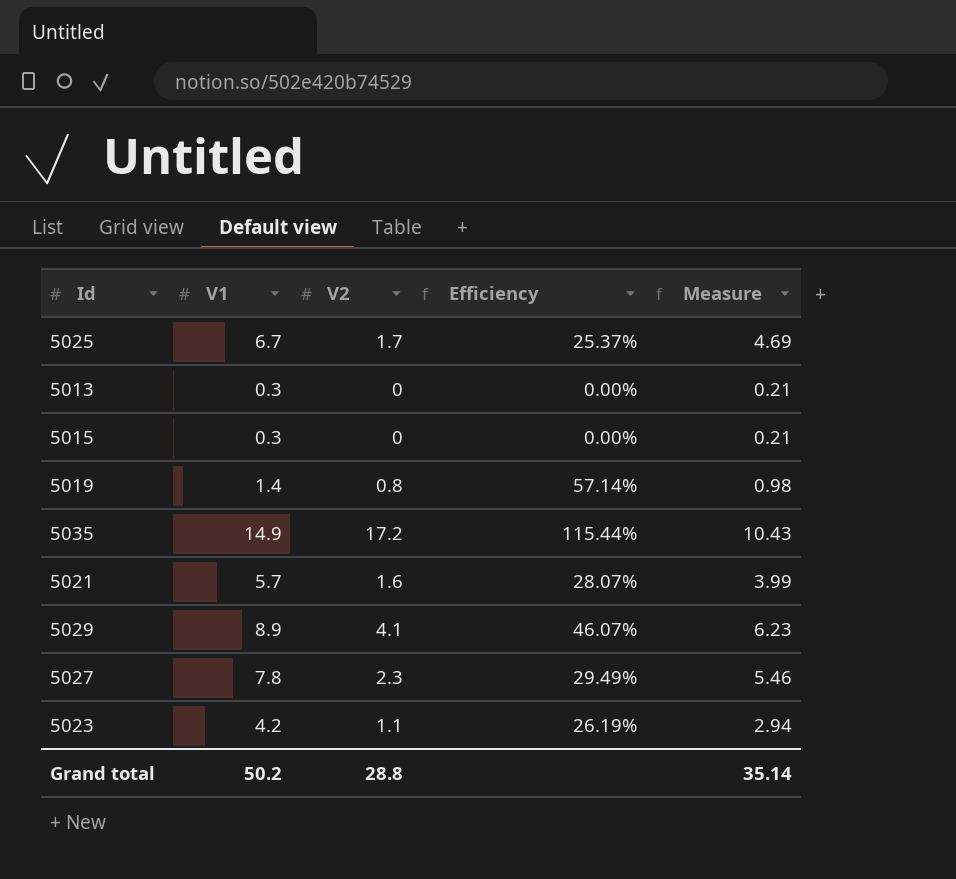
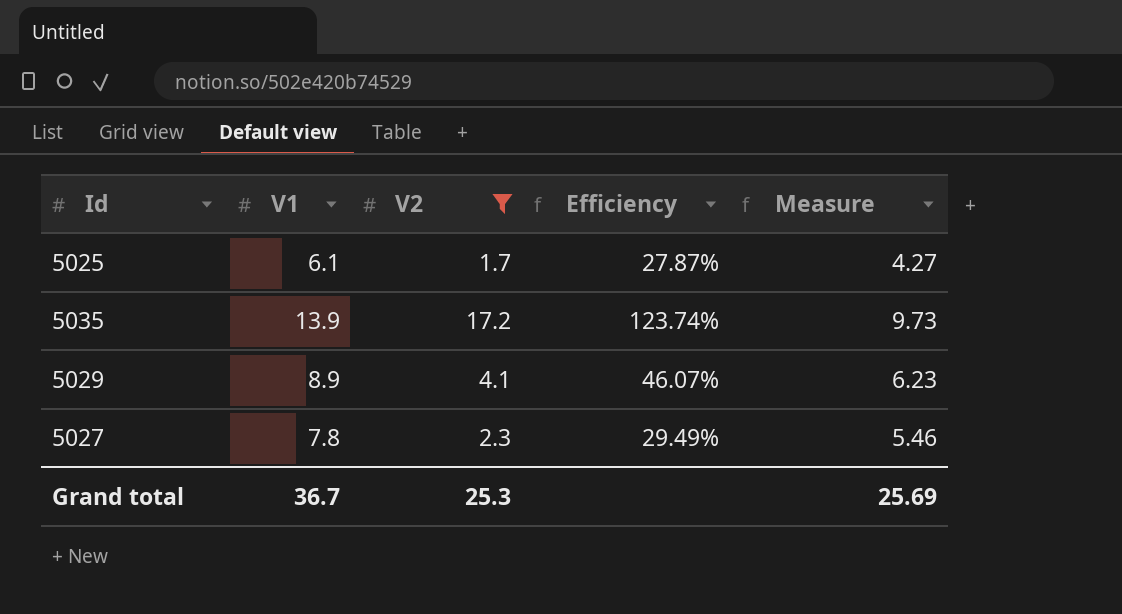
filter: none -> V2 >= 1.7
5025 | V1: 6.7 -> 6.1
5025 | Efficiency: 25.37% -> 27.87%
5025 | Measure: 4.69 -> 4.27
5035 | V1: 14.9 -> 13.9
5035 | Efficiency: 115.44% -> 123.74%
5035 | Measure: 10.43 -> 9.73
Grand total | V1: 50.2 -> 36.7
Grand total | V2: 28.8 -> 25.3
Grand total | Measure: 35.14 -> 25.69

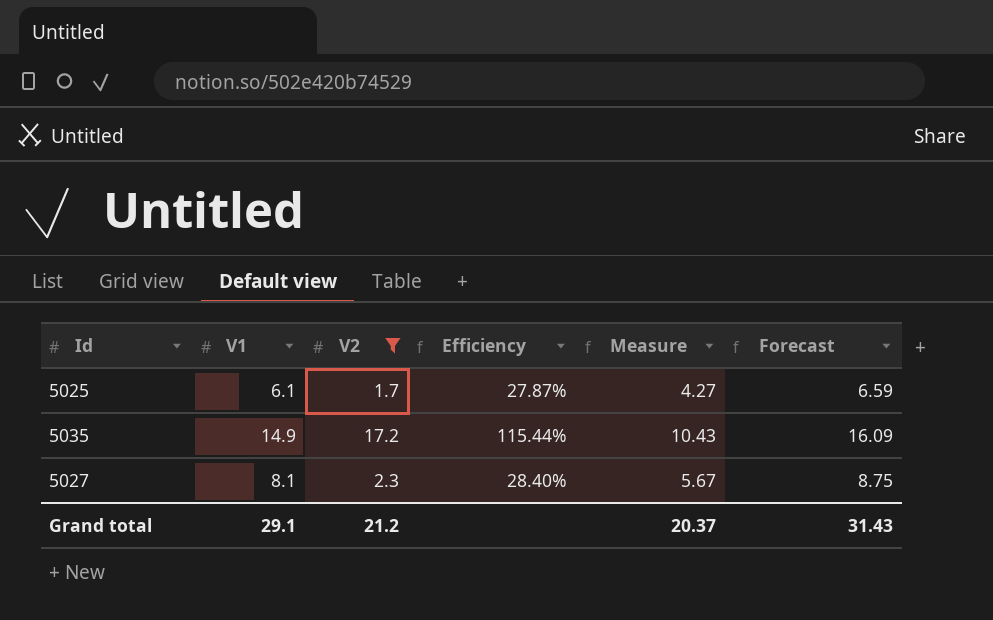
column Forecast | formula: none -> [V1] * 1.08
row 5029: 8.9 | 4.1 | 46.07% | 6.23 -> none
5035 | V1: 13.9 -> 14.9
5035 | Efficiency: 123.74% -> 115.44%
5035 | Measure: 9.73 -> 10.43
5027 | V1: 7.8 -> 8.1
5027 | Efficiency: 29.49% -> 28.40%
5027 | Measure: 5.46 -> 5.67
Grand total | V1: 36.7 -> 29.1
Grand total | V2: 25.3 -> 21.2
Grand total | Measure: 25.69 -> 20.37

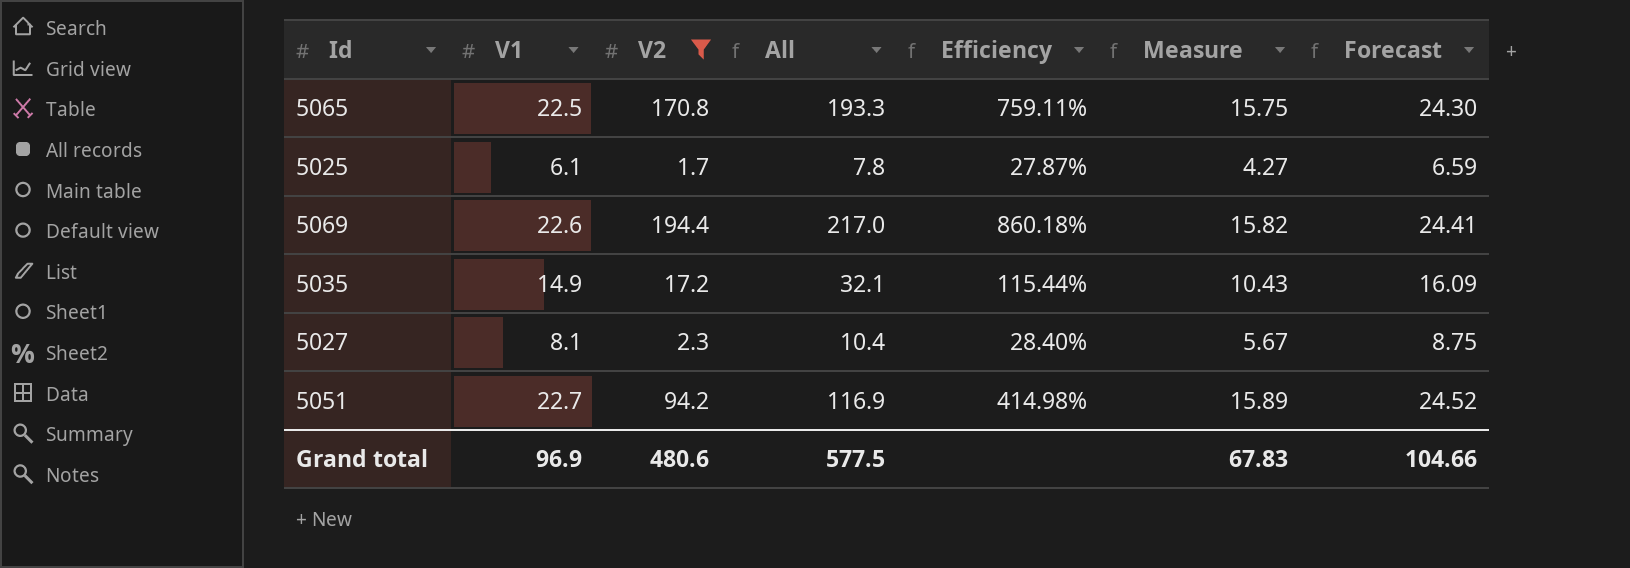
column All | formula: none -> [V1] + [V2]
row 5065: none -> 22.5 | 170.8 | 193.3 | 759.11% | 15.75 | 24.30
row 5069: none -> 22.6 | 194.4 | 217.0 | 860.18% | 15.82 | 24.41
row 5051: none -> 22.7 | 94.2 | 116.9 | 414.98% | 15.89 | 24.52
Grand total | V1: 29.1 -> 96.9
Grand total | V2: 21.2 -> 480.6
Grand total | Measure: 20.37 -> 67.83
Grand total | Forecast: 31.43 -> 104.66

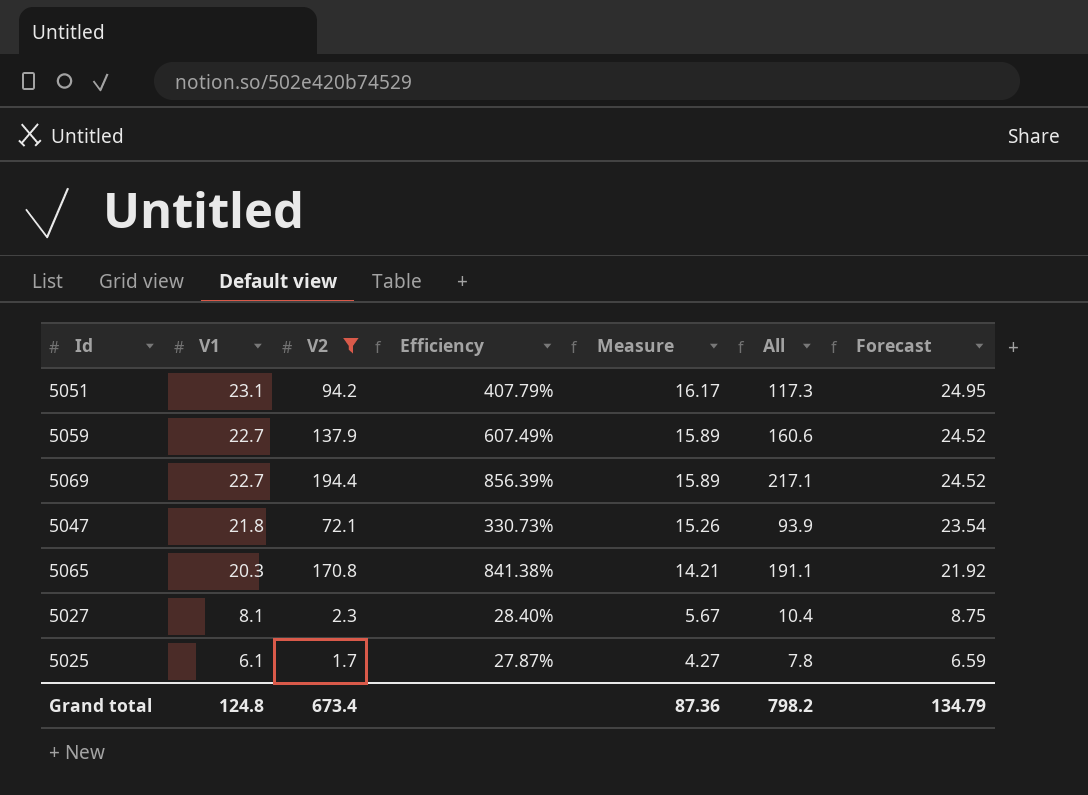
row order: none -> V1 descending
column All | position: 4 -> 6
row 5035: 14.9 | 17.2 | 32.1 | 115.44% | 10.43 | 16.09 -> none
5051 | V1: 22.7 -> 23.1
5051 | Efficiency: 414.98% -> 407.79%
5051 | Measure: 15.89 -> 16.17
5051 | All: 116.9 -> 117.3
5051 | Forecast: 24.52 -> 24.95
row 5059: none -> 22.7 | 137.9 | 607.49% | 15.89 | 160.6 | 24.52
5069 | V1: 22.6 -> 22.7
5069 | Efficiency: 860.18% -> 856.39%
5069 | Measure: 15.82 -> 15.89
5069 | All: 217.0 -> 217.1
5069 | Forecast: 24.41 -> 24.52
row 5047: none -> 21.8 | 72.1 | 330.73% | 15.26 | 93.9 | 23.54
5065 | V1: 22.5 -> 20.3
5065 | Efficiency: 759.11% -> 841.38%
5065 | Measure: 15.75 -> 14.21
5065 | All: 193.3 -> 191.1
5065 | Forecast: 24.30 -> 21.92
Grand total | V1: 96.9 -> 124.8
Grand total | V2: 480.6 -> 673.4
Grand total | Measure: 67.83 -> 87.36
Grand total | All: 577.5 -> 798.2
Grand total | Forecast: 104.66 -> 134.79

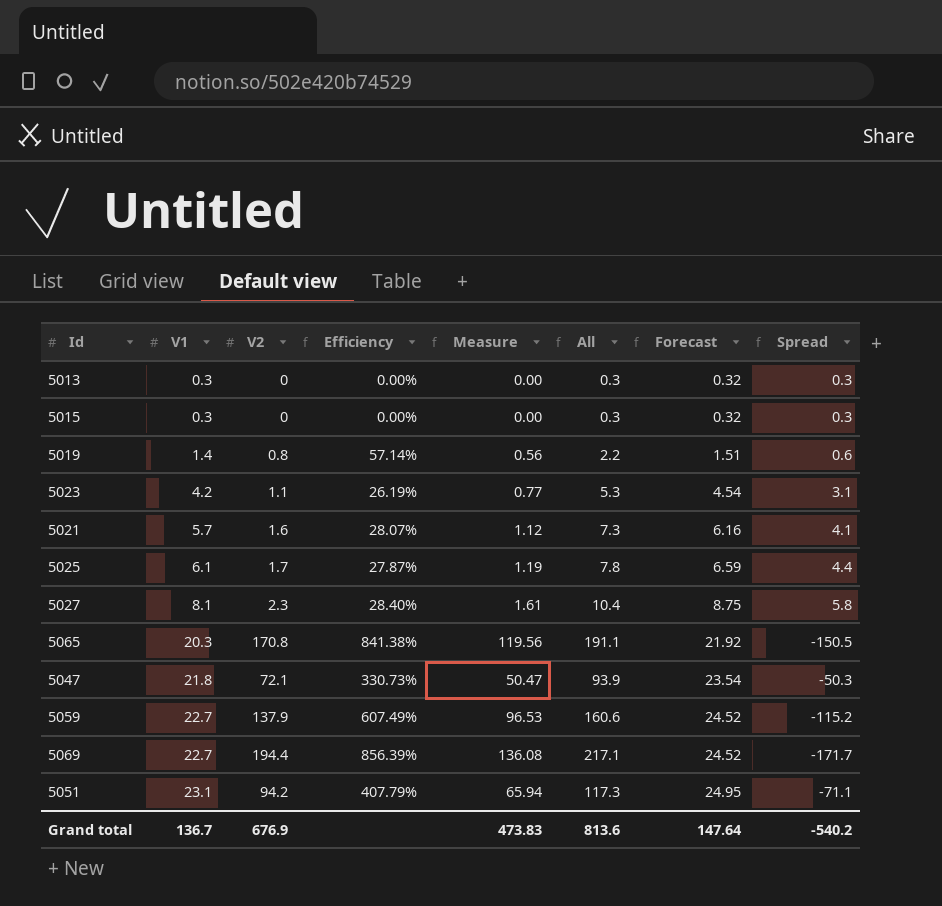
filter: V2 >= 1.7 -> none
row order: V1 descending -> V1 ascending
column Measure | formula: [V1] * 0.7 -> [V2] * 0.7
column Spread | formula: none -> [V1] - [V2]
Grand total | V1: 124.8 -> 136.7
Grand total | V2: 673.4 -> 676.9
Grand total | Measure: 87.36 -> 473.83
Grand total | All: 798.2 -> 813.6
Grand total | Forecast: 134.79 -> 147.64

